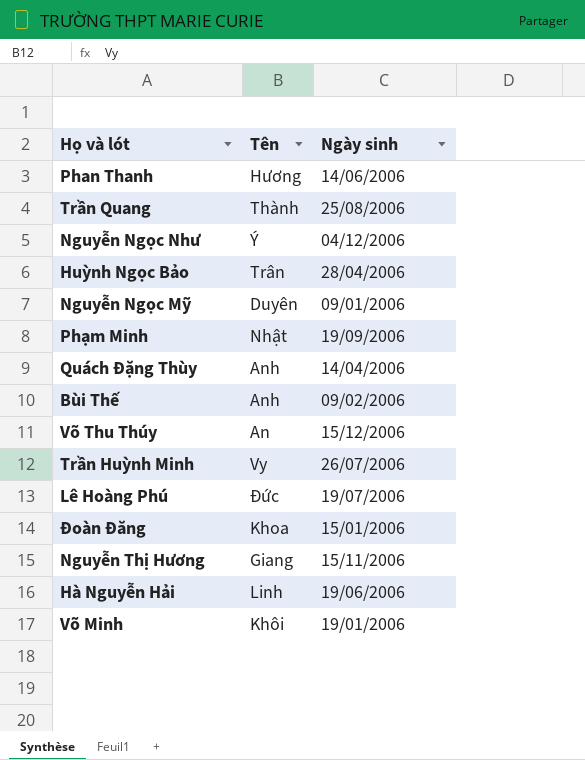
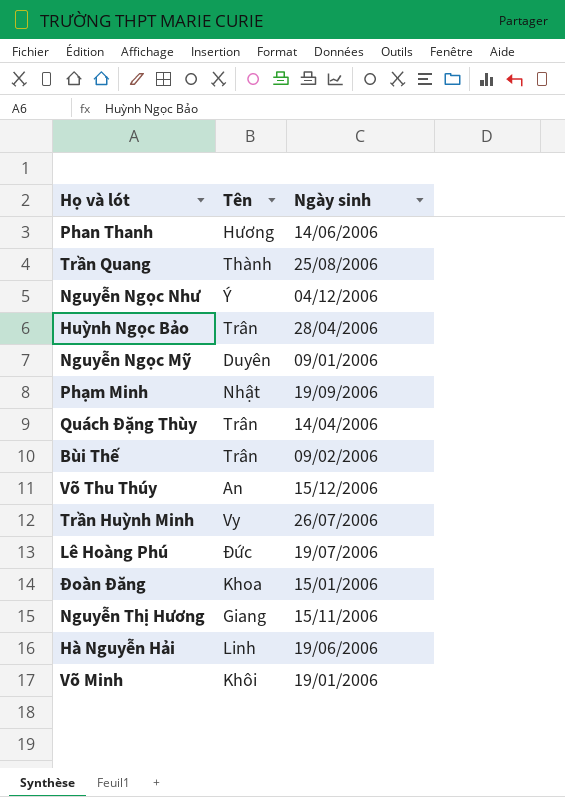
Quách Đặng Thùy | Tên: Anh -> Trân
Bùi Thế | Tên: Anh -> Trân

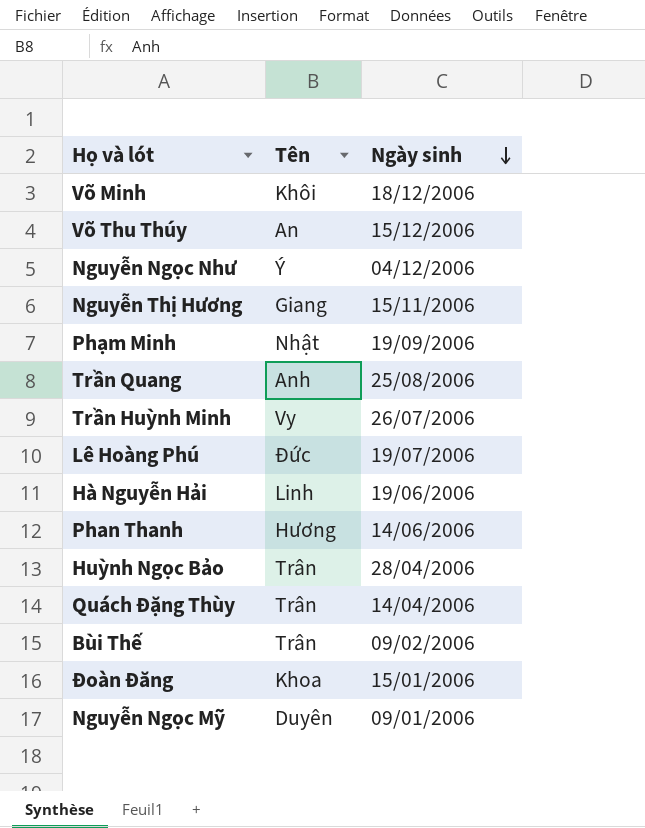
row order: none -> Ngày sinh descending
Võ Minh | Ngày sinh: 19/01/2006 -> 18/12/2006
Trần Quang | Tên: Thành -> Anh

